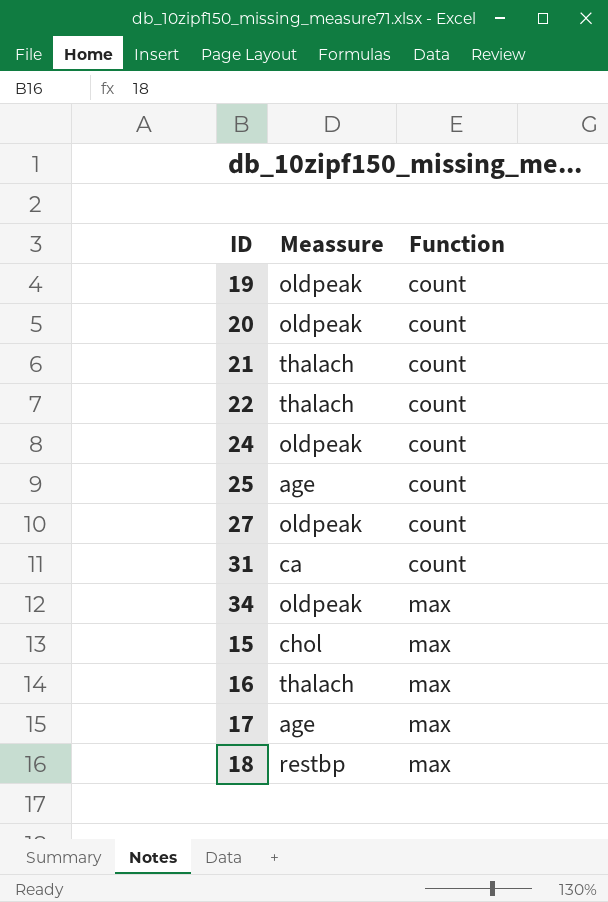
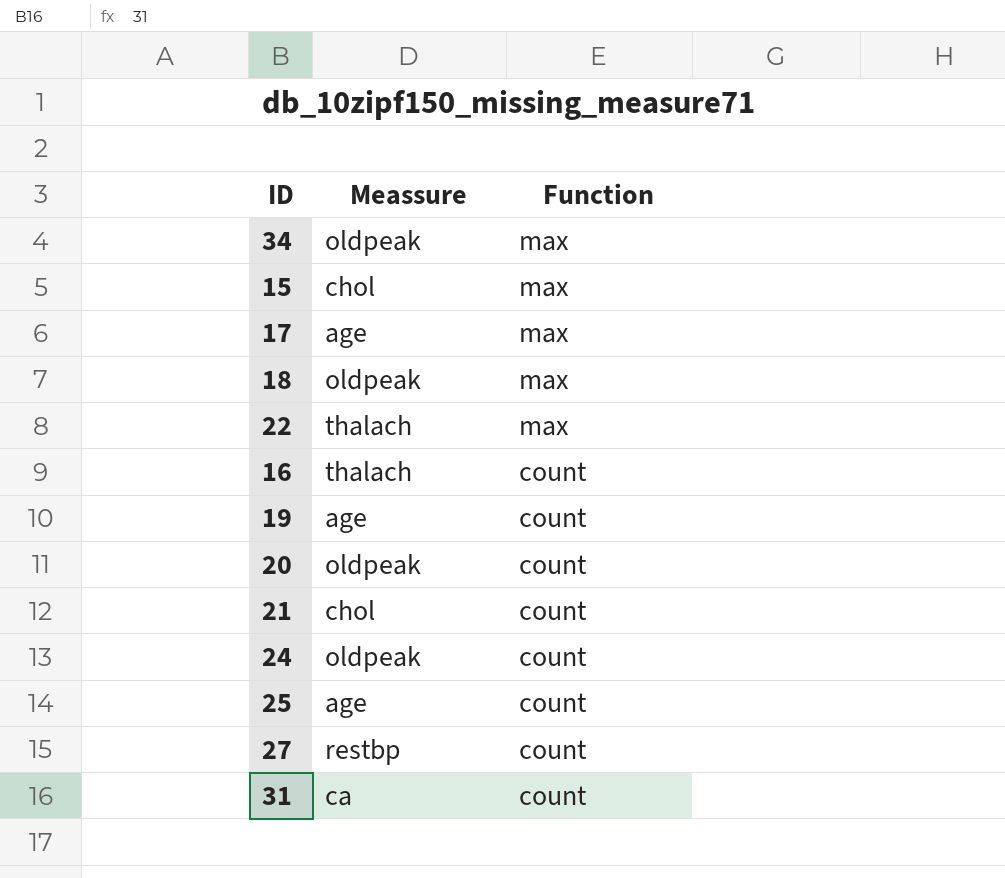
row order: Function ascending -> Function descending
18 | Meassure: restbp -> oldpeak
22 | Function: count -> max
16 | Function: max -> count
19 | Meassure: oldpeak -> age
21 | Meassure: thalach -> chol
27 | Meassure: oldpeak -> restbp

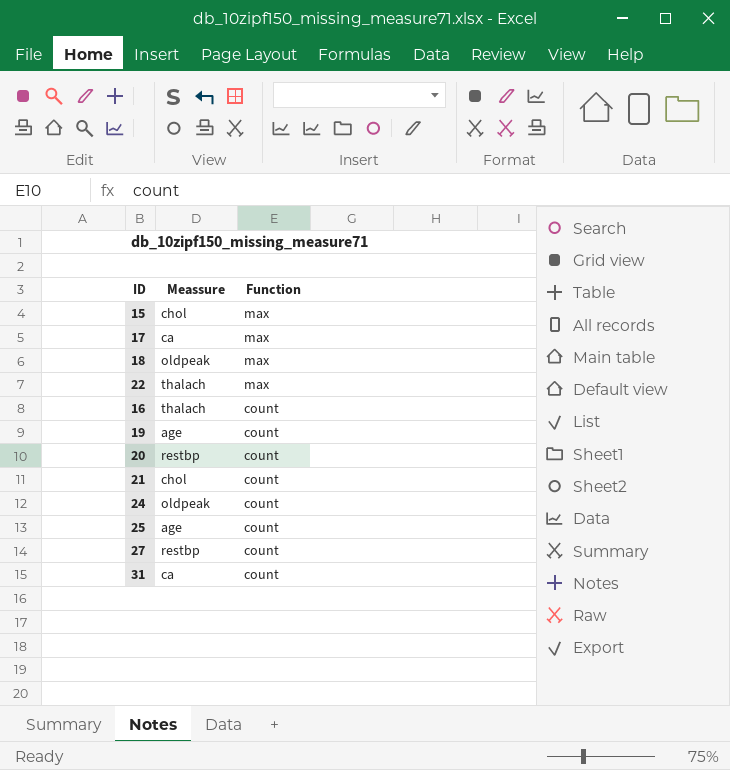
row 34: oldpeak | max -> none
17 | Meassure: age -> ca
20 | Meassure: oldpeak -> restbp

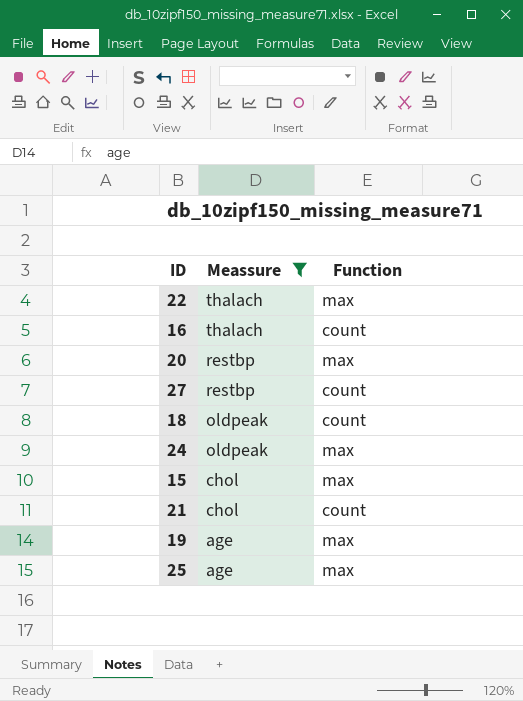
filter: none -> Meassure != ca
row order: Function descending -> Meassure descending
20 | Function: count -> max
18 | Function: max -> count
24 | Function: count -> max
19 | Function: count -> max
25 | Function: count -> max

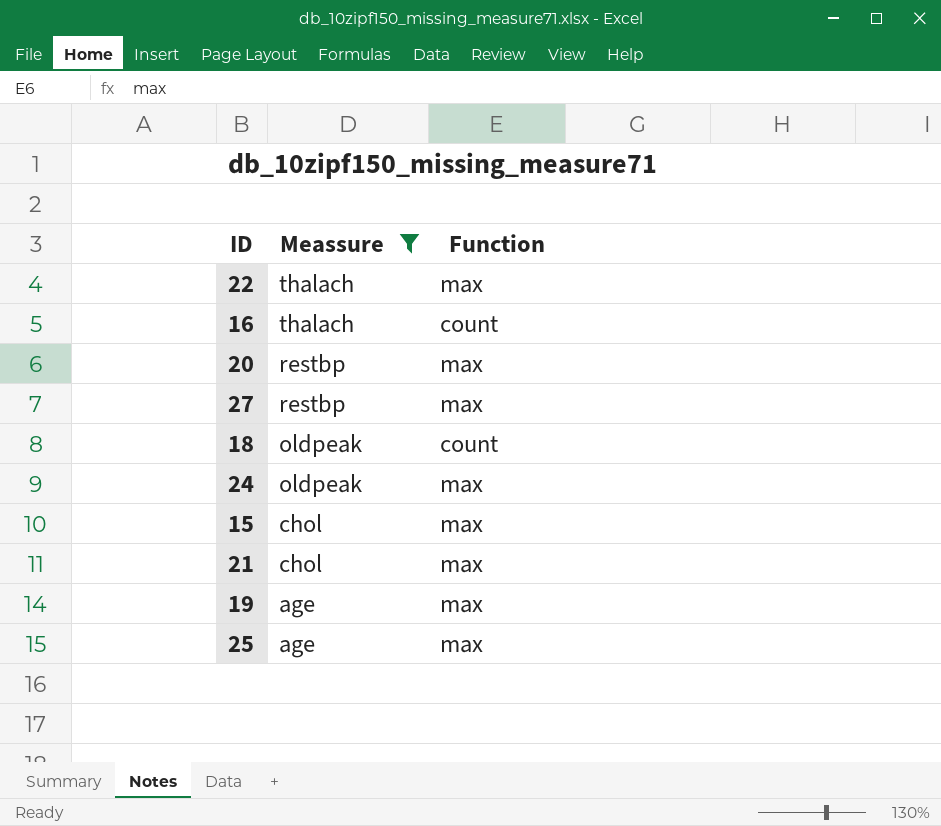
27 | Function: count -> max
21 | Function: count -> max

